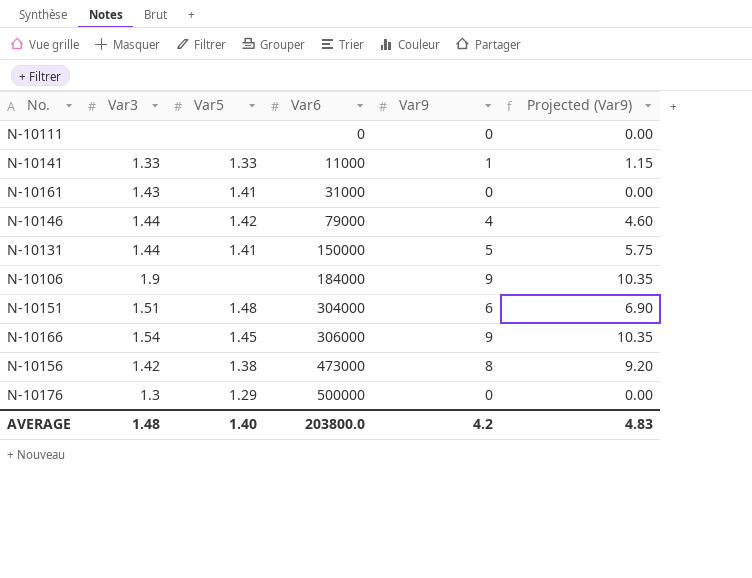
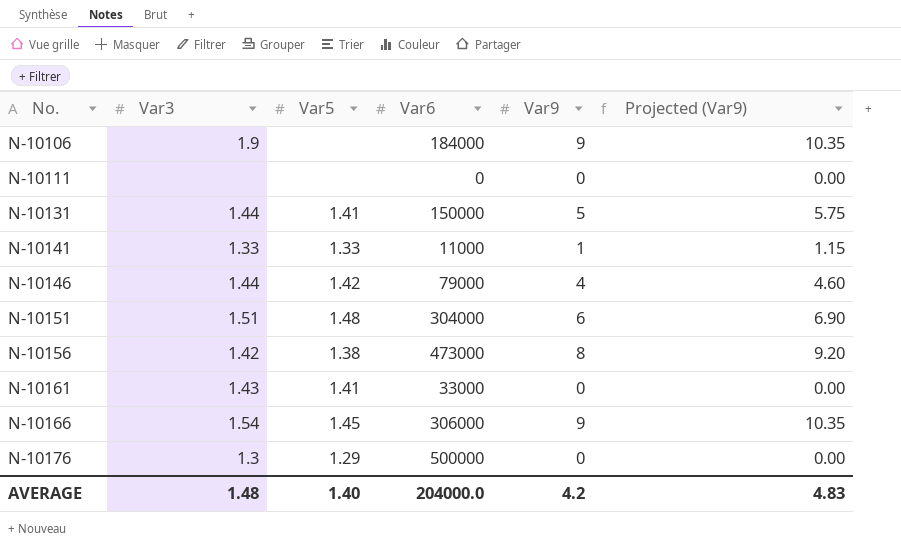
row order: Var6 ascending -> No. ascending
N-10161 | Var6: 31000 -> 33000
AVERAGE | Var6: 203800.0 -> 204000.0

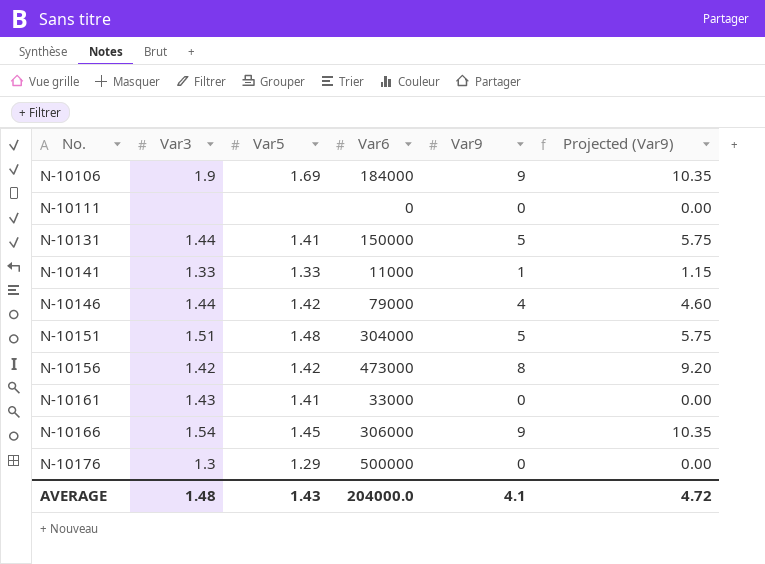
N-10106 | Var5: none -> 1.69
N-10151 | Var9: 6 -> 5
N-10151 | Projected (Var9): 6.90 -> 5.75
N-10156 | Var5: 1.38 -> 1.42
AVERAGE | Var5: 1.40 -> 1.43
AVERAGE | Var9: 4.2 -> 4.1
AVERAGE | Projected (Var9): 4.83 -> 4.72

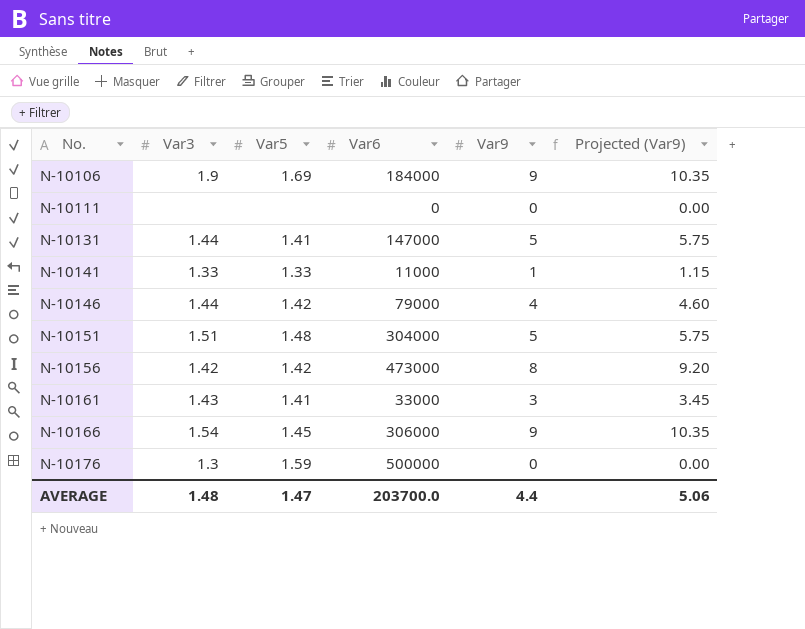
N-10131 | Var6: 150000 -> 147000
N-10161 | Var9: 0 -> 3
N-10161 | Projected (Var9): 0.00 -> 3.45
N-10176 | Var5: 1.29 -> 1.59
AVERAGE | Var5: 1.43 -> 1.47
AVERAGE | Var6: 204000.0 -> 203700.0
AVERAGE | Var9: 4.1 -> 4.4
AVERAGE | Projected (Var9): 4.72 -> 5.06

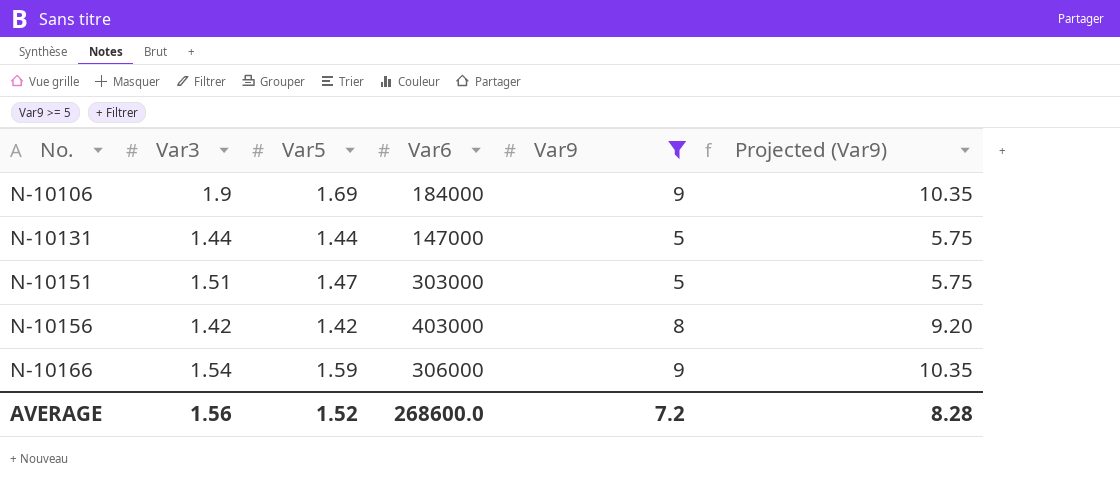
filter: none -> Var9 >= 5
N-10131 | Var5: 1.41 -> 1.44
N-10151 | Var5: 1.48 -> 1.47
N-10151 | Var6: 304000 -> 303000
N-10156 | Var6: 473000 -> 403000
N-10166 | Var5: 1.45 -> 1.59
AVERAGE | Var3: 1.48 -> 1.56
AVERAGE | Var5: 1.47 -> 1.52
AVERAGE | Var6: 203700.0 -> 268600.0
AVERAGE | Var9: 4.4 -> 7.2
AVERAGE | Projected (Var9): 5.06 -> 8.28

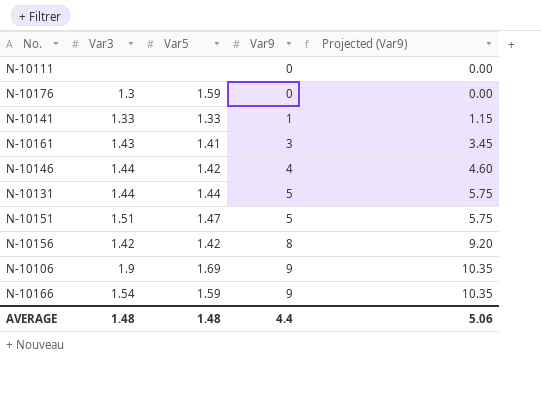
filter: Var9 >= 5 -> none
row order: No. ascending -> Var9 ascending
column Var6 | position: 4 -> none
AVERAGE | Var3: 1.56 -> 1.48
AVERAGE | Var5: 1.52 -> 1.48
AVERAGE | Var9: 7.2 -> 4.4
AVERAGE | Projected (Var9): 8.28 -> 5.06

